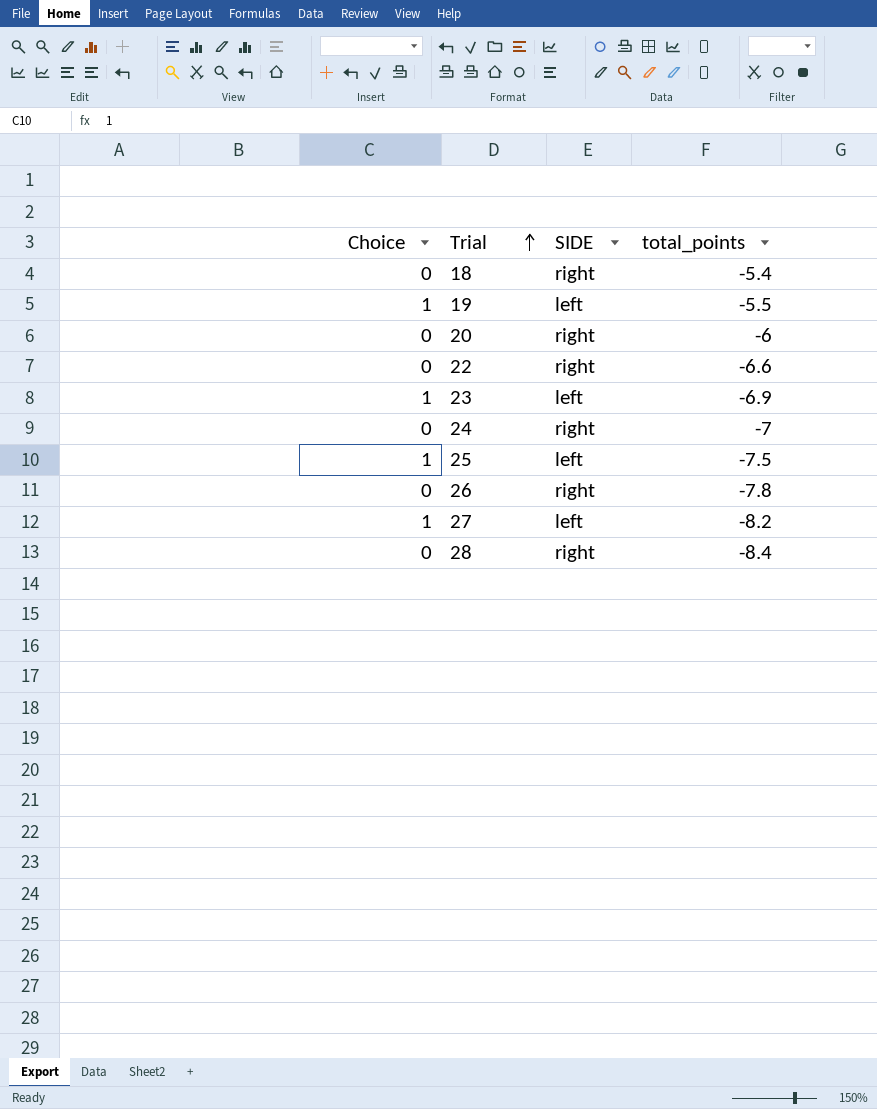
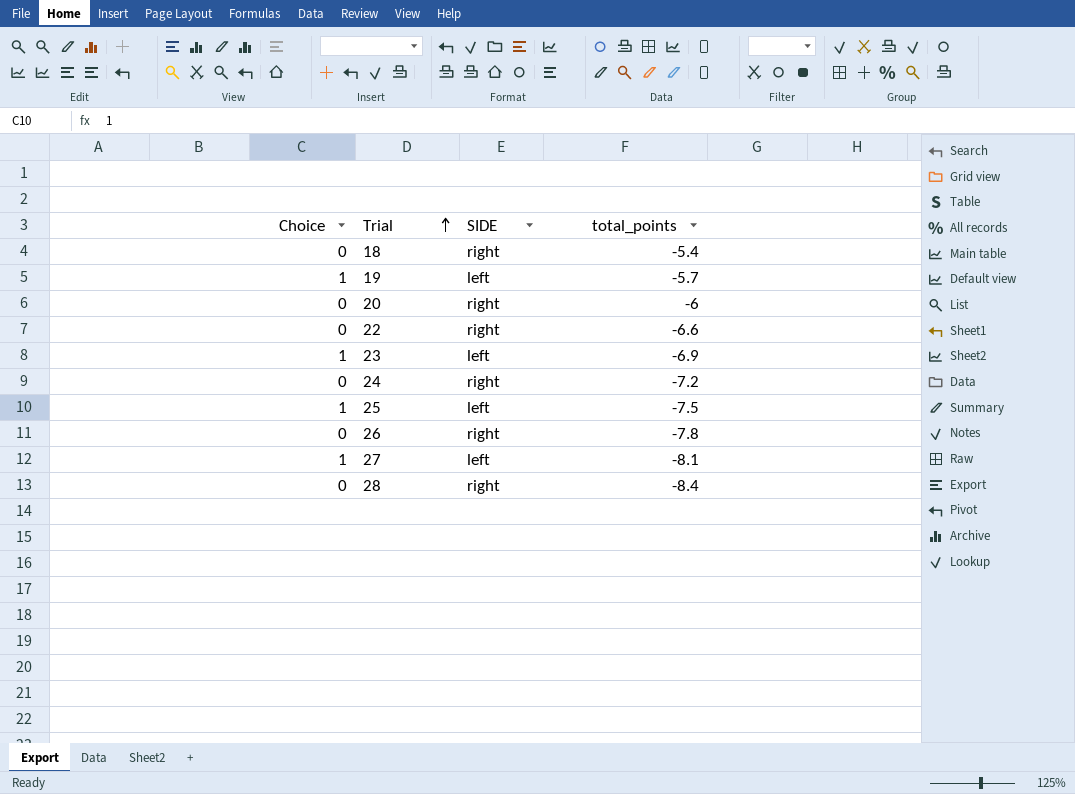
19 | total_points: -5.5 -> -5.7
24 | total_points: -7 -> -7.2
27 | total_points: -8.2 -> -8.1

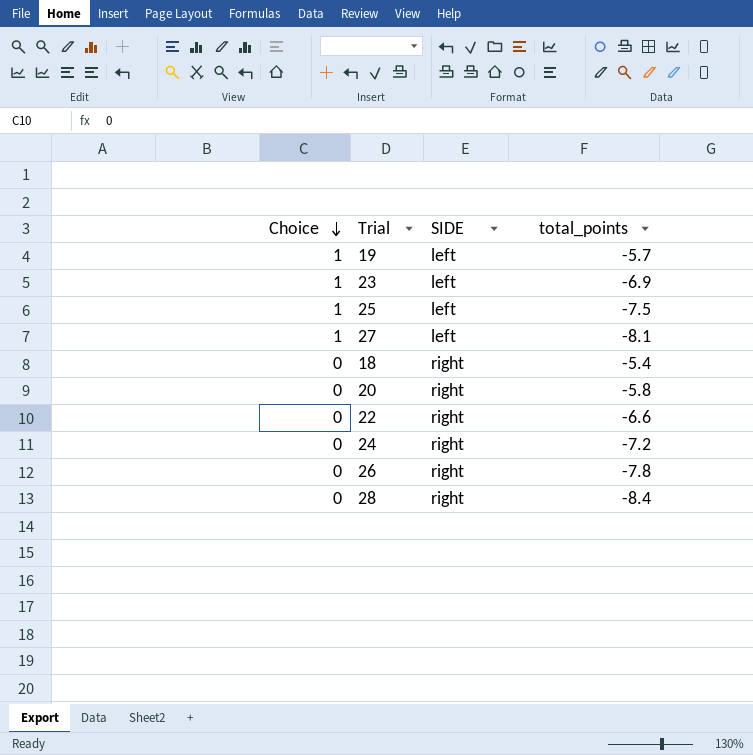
row order: Trial ascending -> Choice descending
20 | total_points: -6 -> -5.8

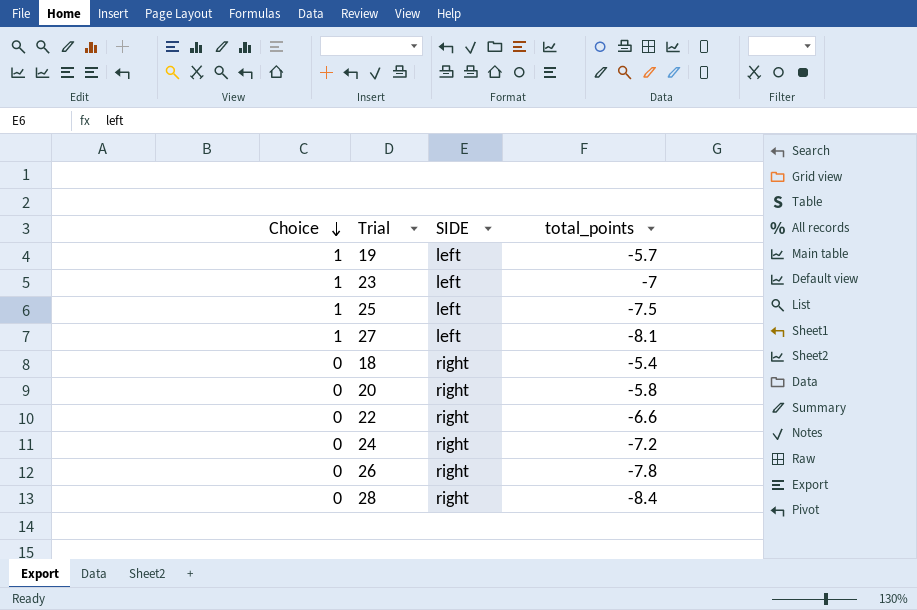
23 | total_points: -6.9 -> -7

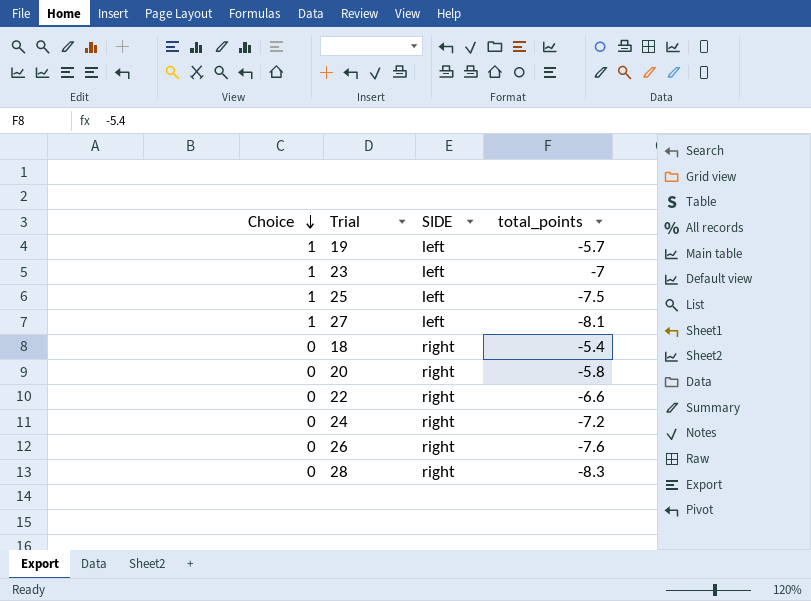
26 | total_points: -7.8 -> -7.6
28 | total_points: -8.4 -> -8.3

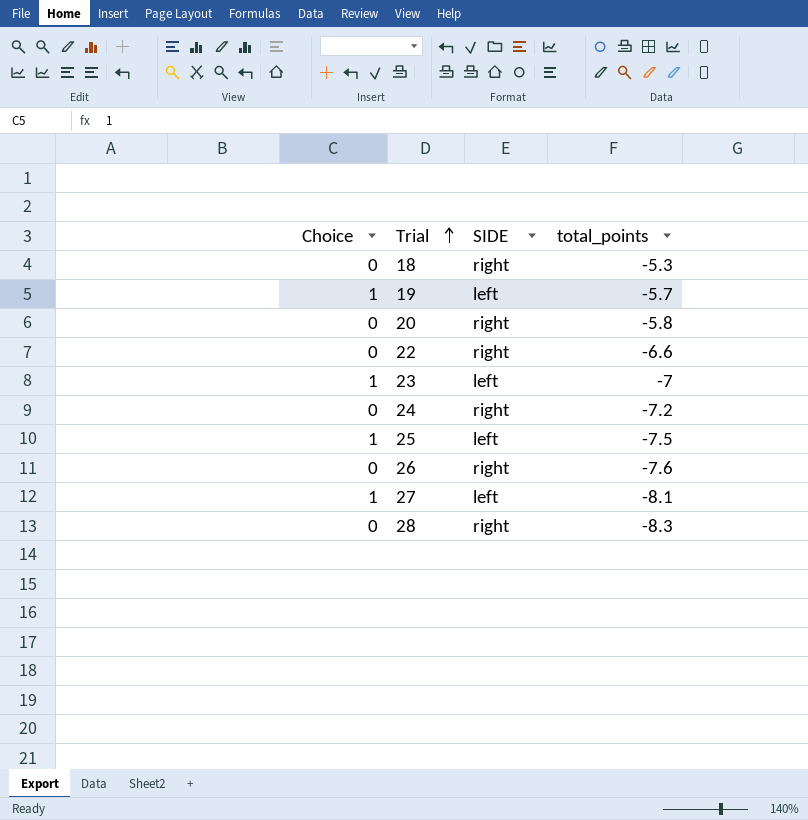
row order: Choice descending -> Trial ascending
18 | total_points: -5.4 -> -5.3

